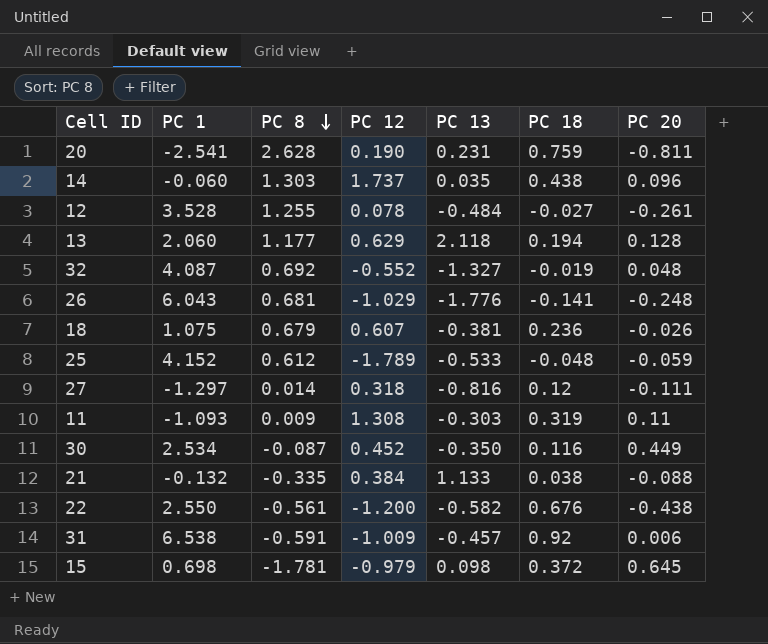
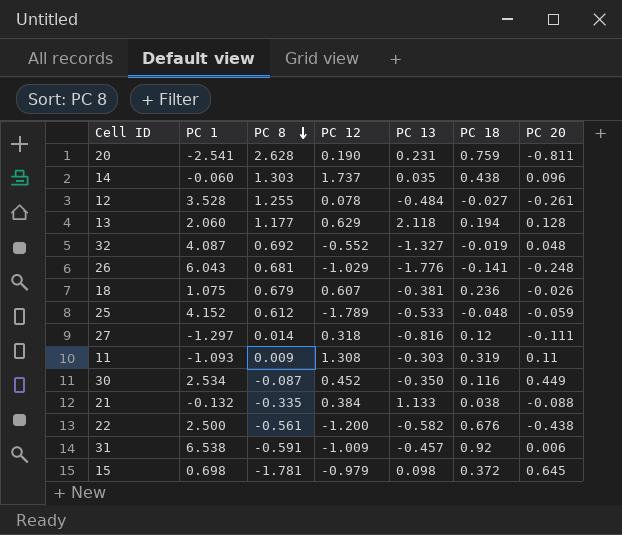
22 | PC 1: 2.550 -> 2.500

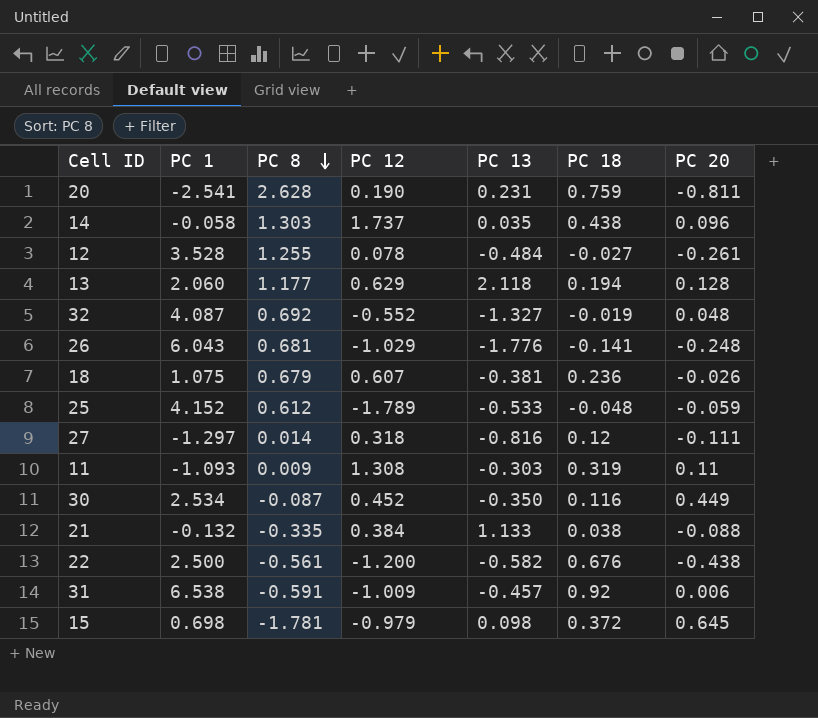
14 | PC 1: -0.060 -> -0.058

